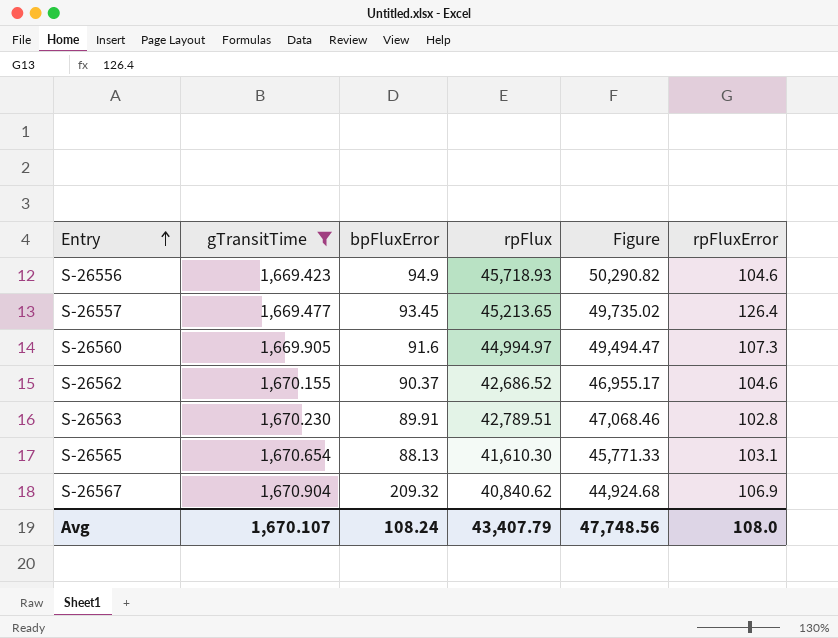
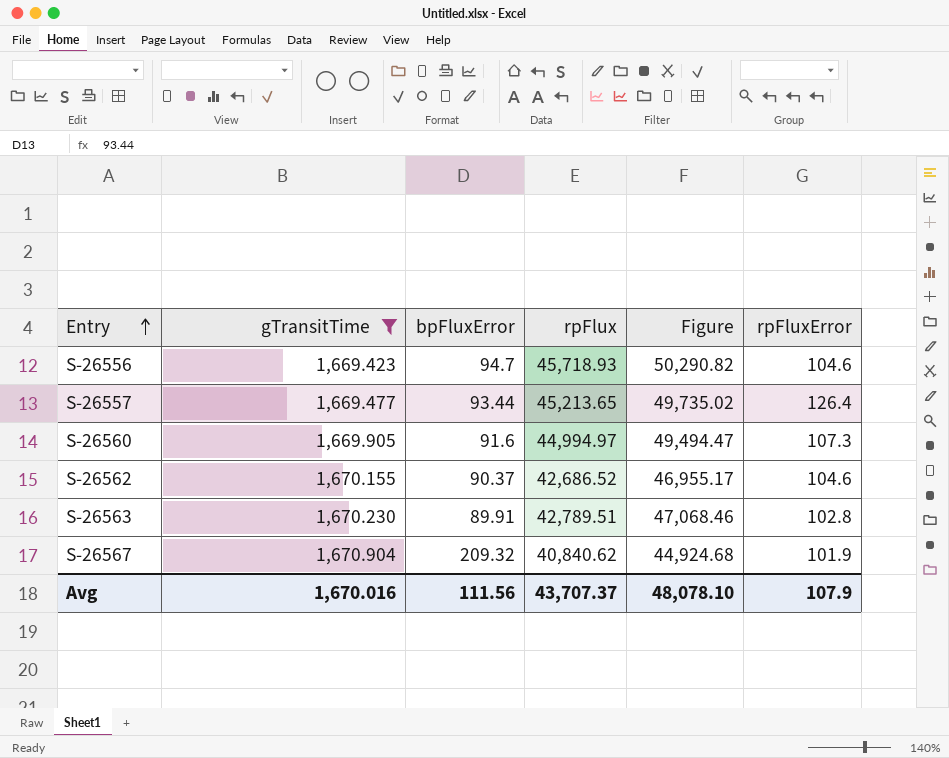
row S-26565: 1,670.654 | 88.13 | 41,610.30 | 45,771.33 | 103.1 -> none
S-26556 | bpFluxError: 94.9 -> 94.7
S-26557 | bpFluxError: 93.45 -> 93.44
S-26567 | rpFluxError: 106.9 -> 101.9
Avg | gTransitTime: 1,670.107 -> 1,670.016
Avg | bpFluxError: 108.24 -> 111.56
Avg | rpFlux: 43,407.79 -> 43,707.37
Avg | Figure: 47,748.56 -> 48,078.10
Avg | rpFluxError: 108.0 -> 107.9

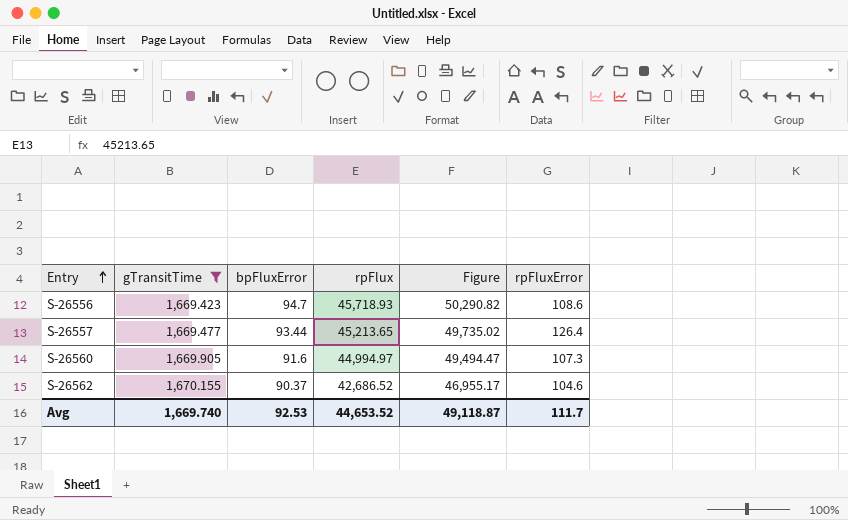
row S-26563: 1,670.230 | 89.91 | 42,789.51 | 47,068.46 | 102.8 -> none
row S-26567: 1,670.904 | 209.32 | 40,840.62 | 44,924.68 | 101.9 -> none
S-26556 | rpFluxError: 104.6 -> 108.6
Avg | gTransitTime: 1,670.016 -> 1,669.740
Avg | bpFluxError: 111.56 -> 92.53
Avg | rpFlux: 43,707.37 -> 44,653.52
Avg | Figure: 48,078.10 -> 49,118.87
Avg | rpFluxError: 107.9 -> 111.7

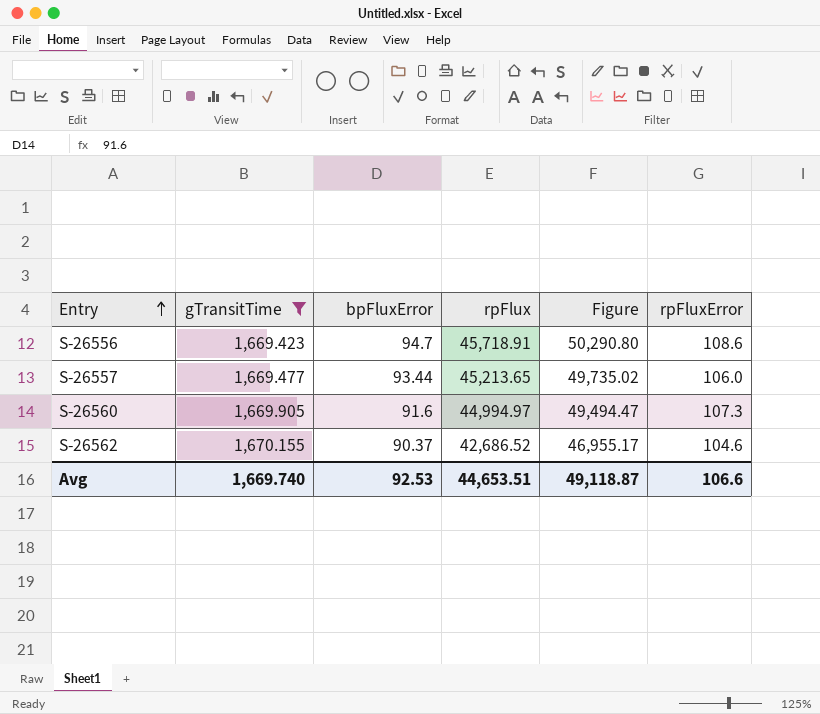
S-26556 | rpFlux: 45,718.93 -> 45,718.91
S-26556 | Figure: 50,290.82 -> 50,290.80
S-26557 | rpFluxError: 126.4 -> 106.0
Avg | rpFlux: 44,653.52 -> 44,653.51
Avg | rpFluxError: 111.7 -> 106.6

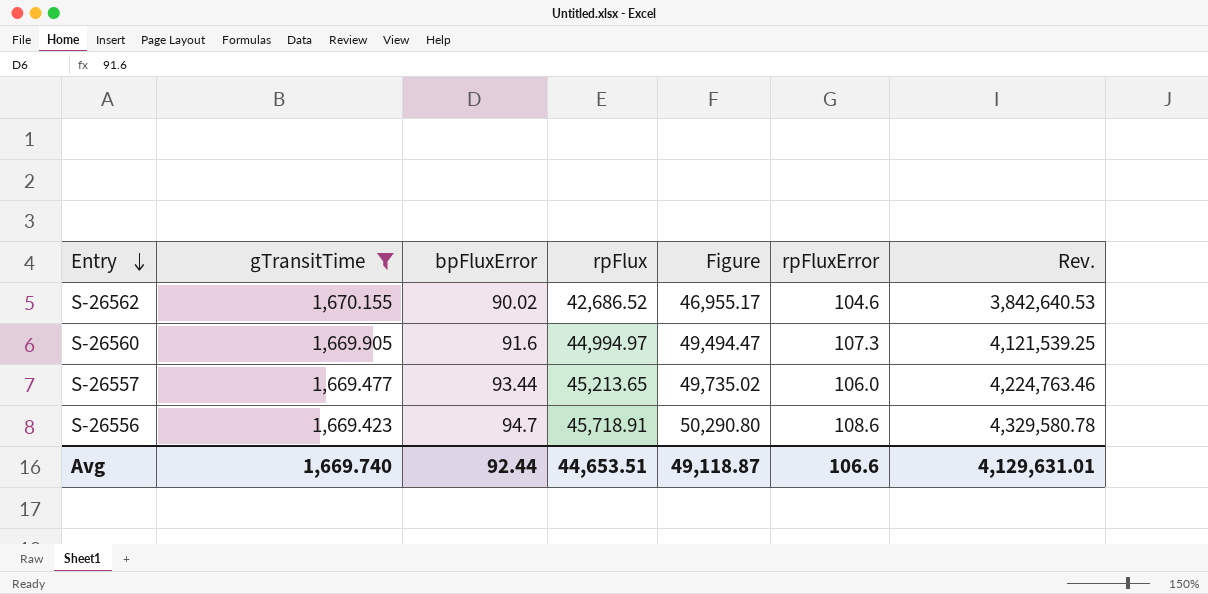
row order: Entry ascending -> Entry descending
column Rev. | formula: none -> [bpFluxError] * [rpFlux]
S-26562 | bpFluxError: 90.37 -> 90.02
Avg | bpFluxError: 92.53 -> 92.44

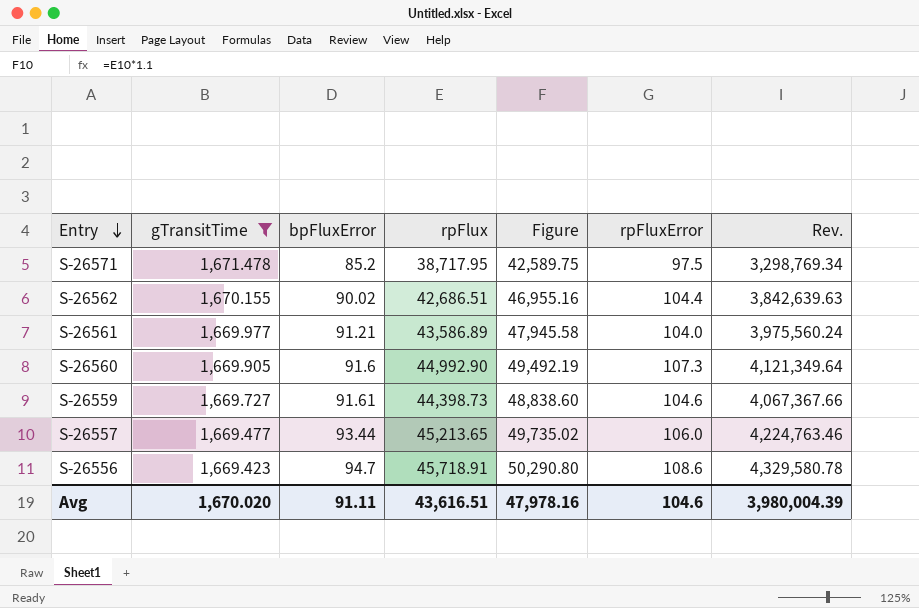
row S-26571: none -> 1,671.478 | 85.2 | 38,717.95 | 42,589.75 | 97.5 | 3,298,769.34
S-26562 | rpFlux: 42,686.52 -> 42,686.51
S-26562 | Figure: 46,955.17 -> 46,955.16
S-26562 | rpFluxError: 104.6 -> 104.4
S-26562 | Rev.: 3,842,640.53 -> 3,842,639.63
row S-26561: none -> 1,669.977 | 91.21 | 43,586.89 | 47,945.58 | 104.0 | 3,975,560.24
S-26560 | rpFlux: 44,994.97 -> 44,992.90
S-26560 | Figure: 49,494.47 -> 49,492.19
S-26560 | Rev.: 4,121,539.25 -> 4,121,349.64
row S-26559: none -> 1,669.727 | 91.61 | 44,398.73 | 48,838.60 | 104.6 | 4,067,367.66
Avg | gTransitTime: 1,669.740 -> 1,670.020
Avg | bpFluxError: 92.44 -> 91.11
Avg | rpFlux: 44,653.51 -> 43,616.51
Avg | Figure: 49,118.87 -> 47,978.16
Avg | rpFluxError: 106.6 -> 104.6
Avg | Rev.: 4,129,631.01 -> 3,980,004.39

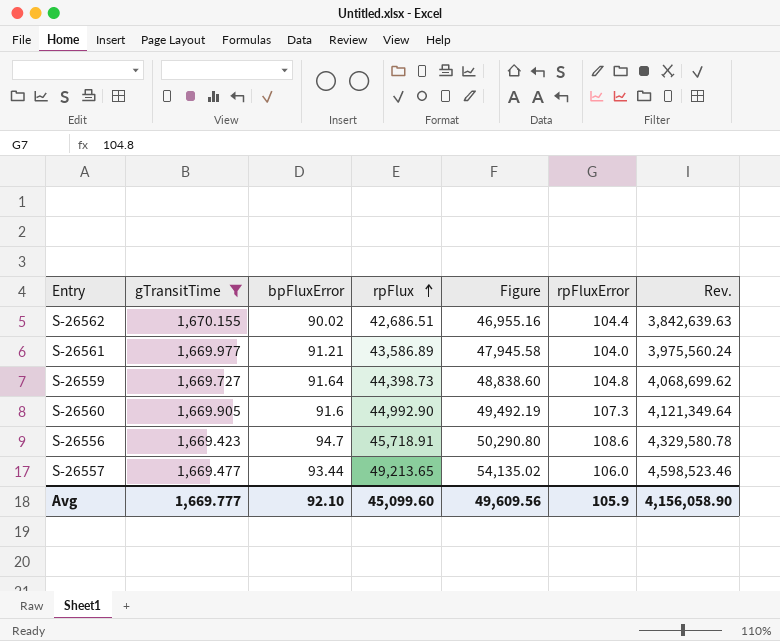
row order: Entry descending -> rpFlux ascending
row S-26571: 1,671.478 | 85.2 | 38,717.95 | 42,589.75 | 97.5 | 3,298,769.34 -> none
S-26559 | bpFluxError: 91.61 -> 91.64
S-26559 | rpFluxError: 104.6 -> 104.8
S-26559 | Rev.: 4,067,367.66 -> 4,068,699.62
S-26557 | rpFlux: 45,213.65 -> 49,213.65
S-26557 | Figure: 49,735.02 -> 54,135.02
S-26557 | Rev.: 4,224,763.46 -> 4,598,523.46
Avg | gTransitTime: 1,670.020 -> 1,669.777
Avg | bpFluxError: 91.11 -> 92.10
Avg | rpFlux: 43,616.51 -> 45,099.60
Avg | Figure: 47,978.16 -> 49,609.56
Avg | rpFluxError: 104.6 -> 105.9
Avg | Rev.: 3,980,004.39 -> 4,156,058.90

